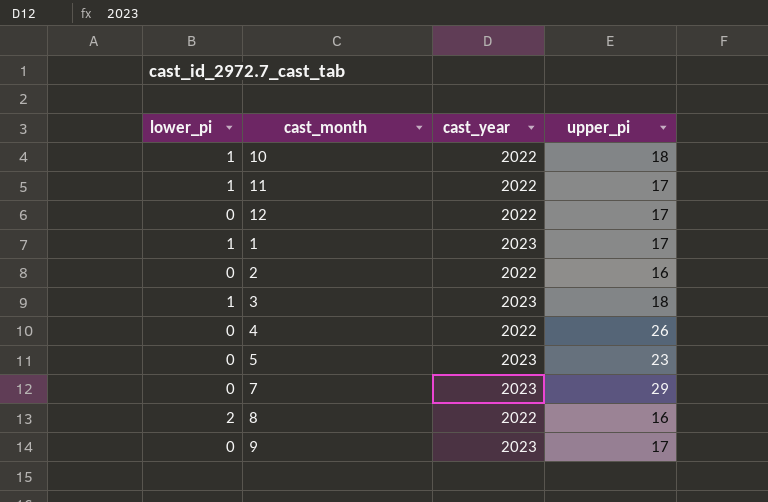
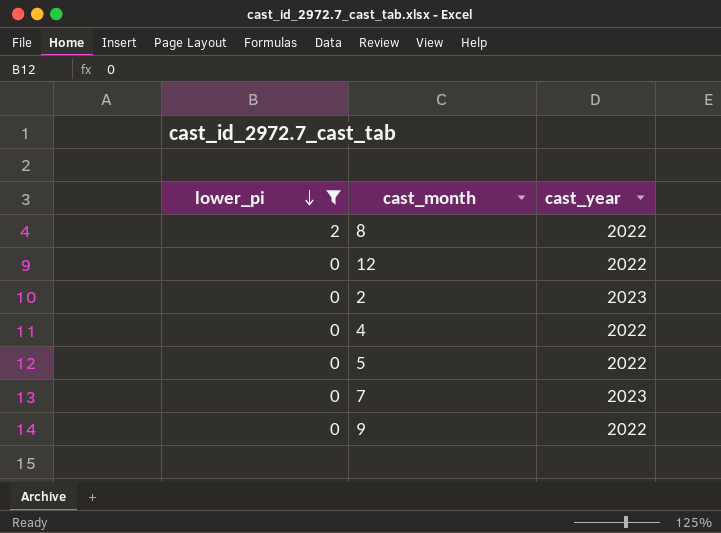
filter: none -> lower_pi != 1
row order: none -> lower_pi descending
column upper_pi | position: 4 -> none
2 | cast_year: 2022 -> 2023
5 | cast_year: 2023 -> 2022
9 | cast_year: 2023 -> 2022

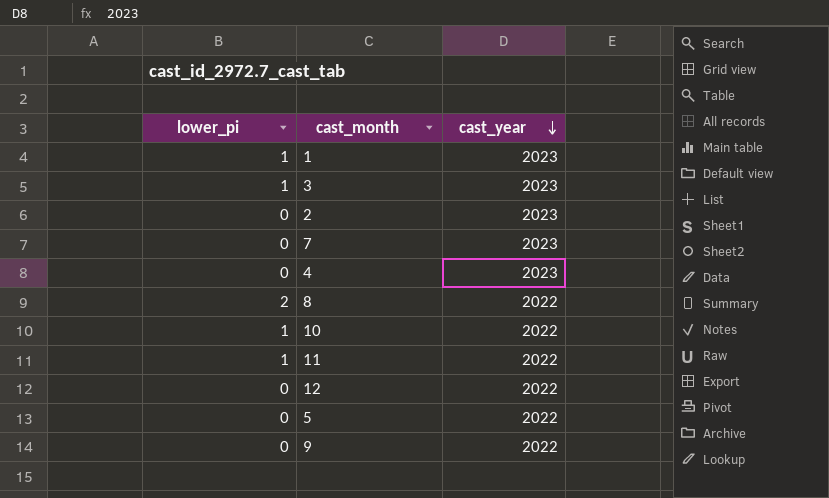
filter: lower_pi != 1 -> none
row order: lower_pi descending -> cast_year descending
4 | cast_year: 2022 -> 2023

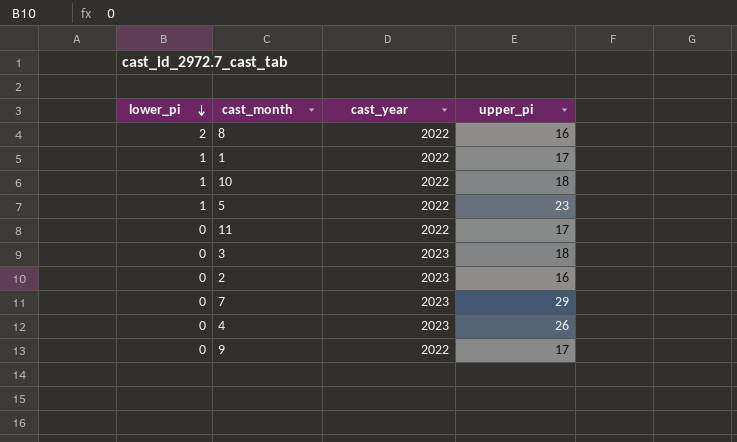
row order: cast_year descending -> lower_pi descending
column upper_pi | position: none -> 4
row 12: 0 | 2022 -> none
1 | cast_year: 2023 -> 2022
5 | lower_pi: 0 -> 1
11 | lower_pi: 1 -> 0
3 | lower_pi: 1 -> 0

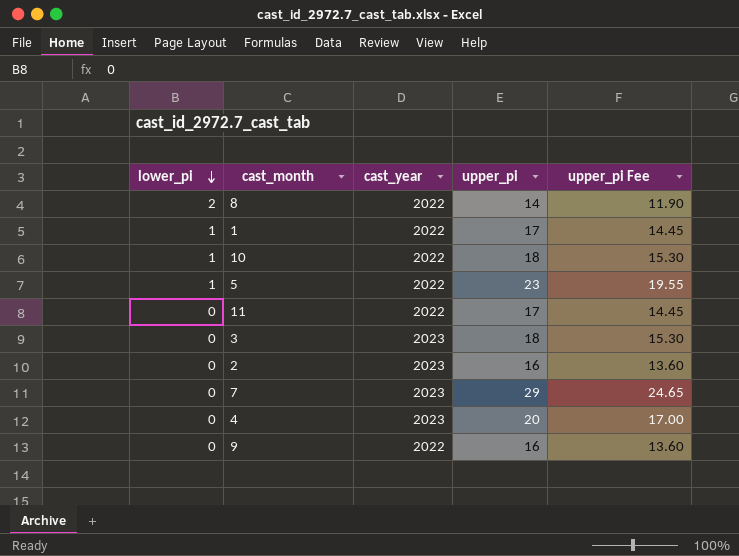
column upper_pi Fee | formula: none -> [upper_pi] * 0.85
8 | upper_pi: 16 -> 14
4 | upper_pi: 26 -> 20
9 | upper_pi: 17 -> 16

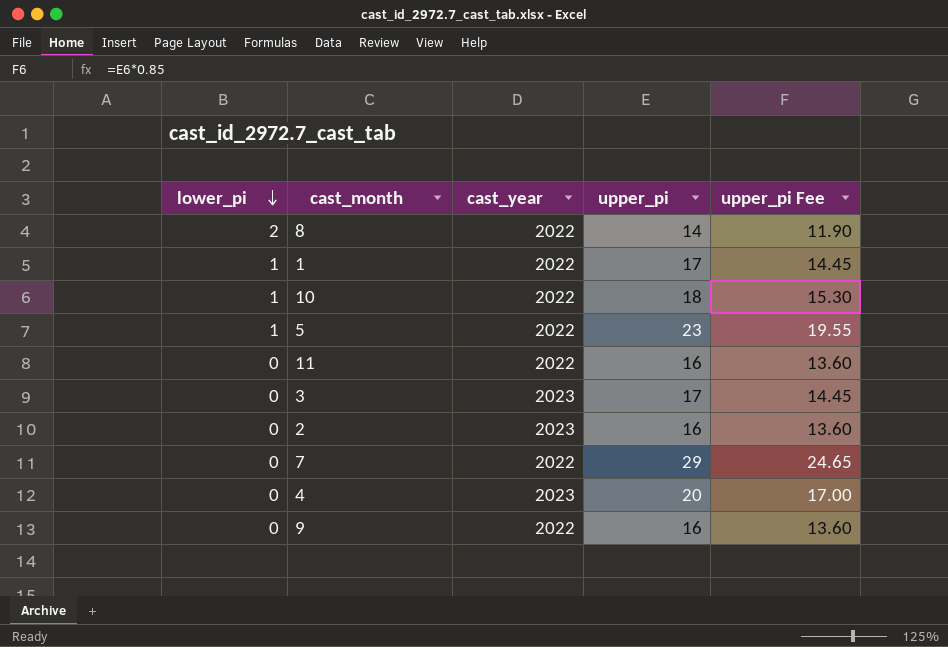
11 | upper_pi: 17 -> 16
11 | upper_pi Fee: 14.45 -> 13.60
3 | upper_pi: 18 -> 17
3 | upper_pi Fee: 15.30 -> 14.45
7 | cast_year: 2023 -> 2022

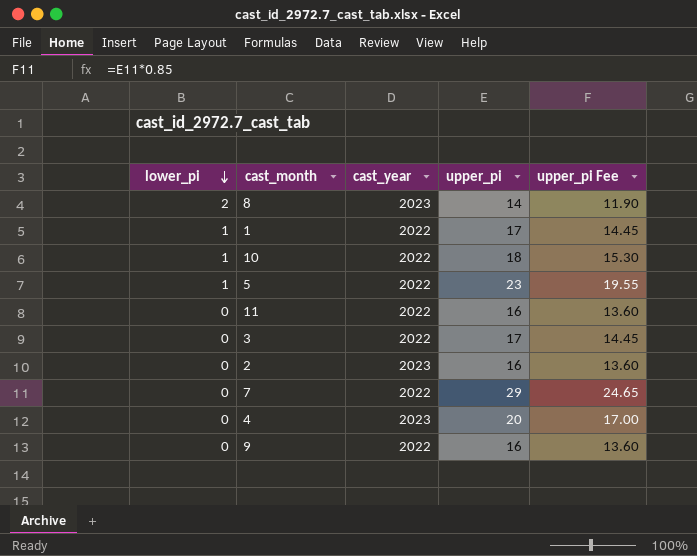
8 | cast_year: 2022 -> 2023
3 | cast_year: 2023 -> 2022

